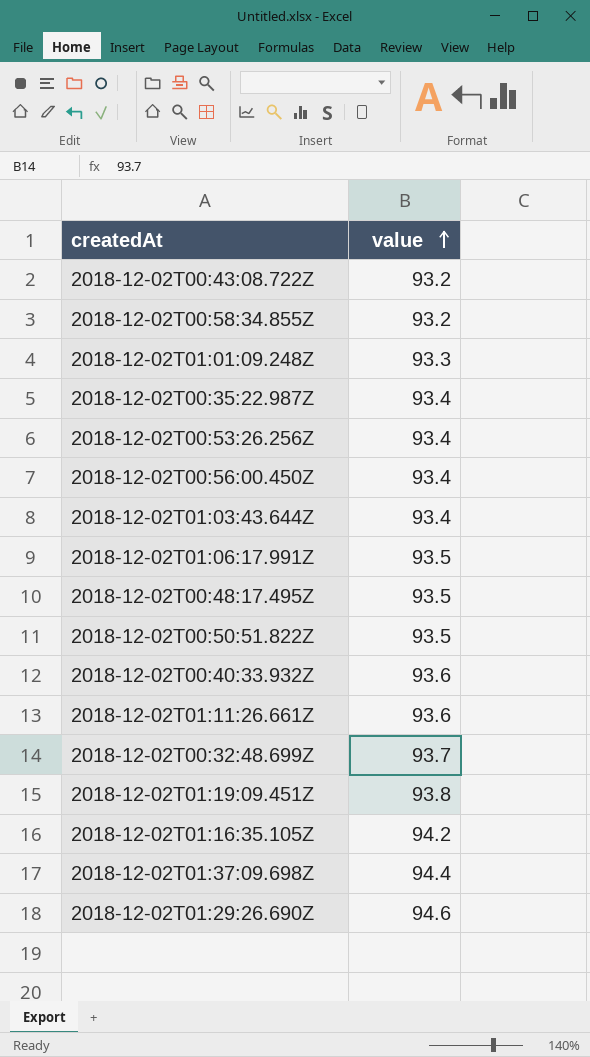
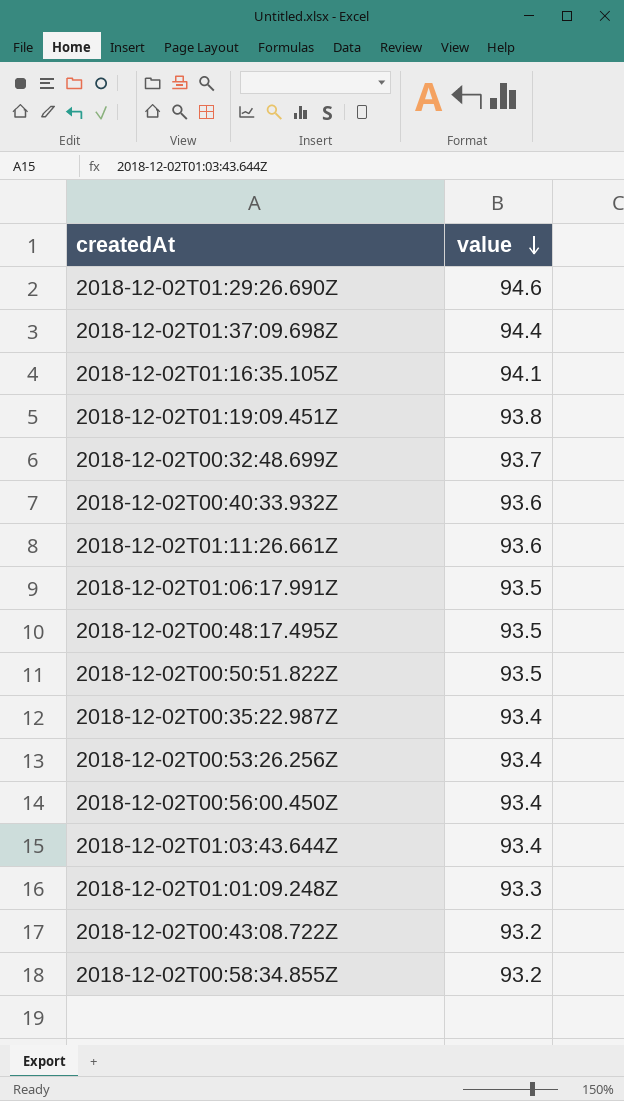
row order: value ascending -> value descending
2018-12-02T01:16:35.105Z | value: 94.2 -> 94.1

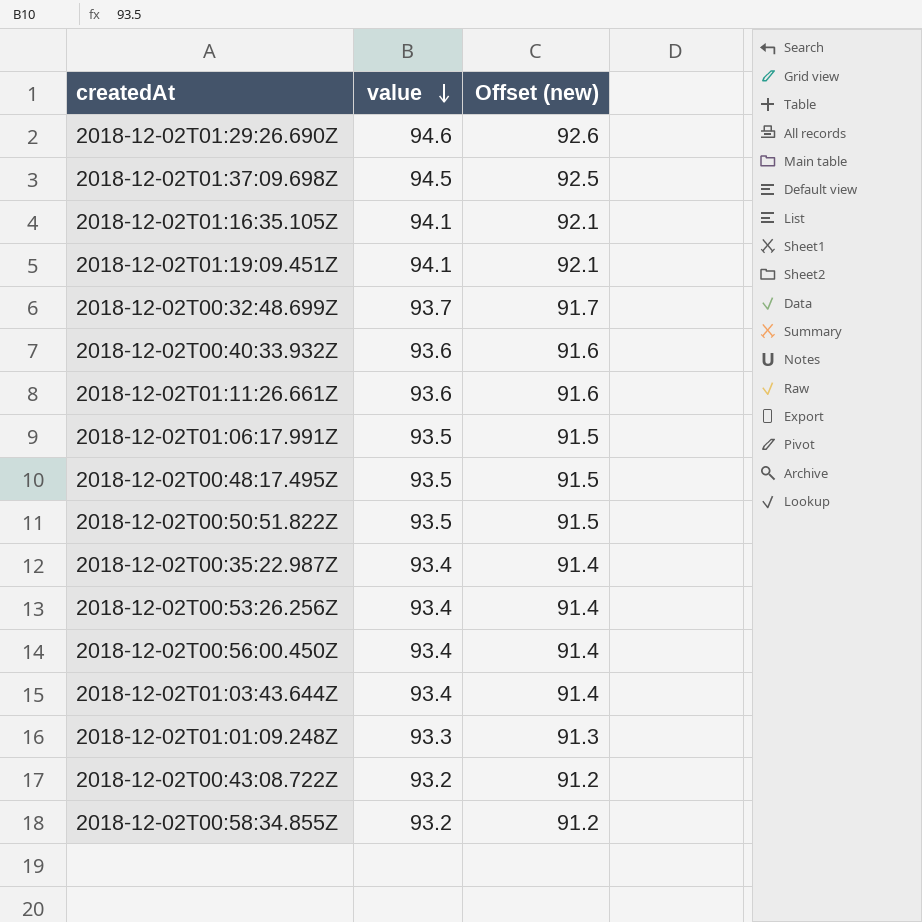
column Offset (new) | formula: none -> [value] - 2
2018-12-02T01:37:09.698Z | value: 94.4 -> 94.5
2018-12-02T01:19:09.451Z | value: 93.8 -> 94.1

